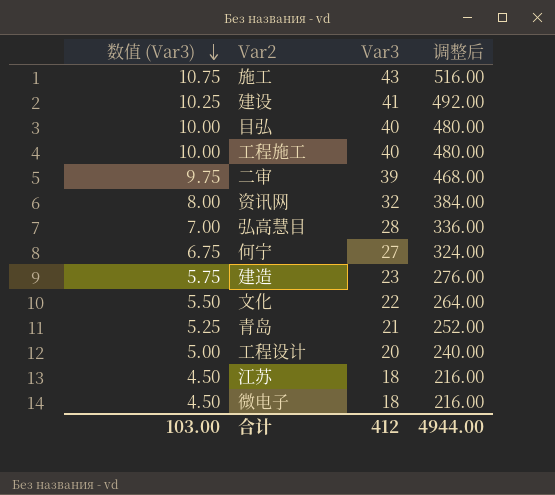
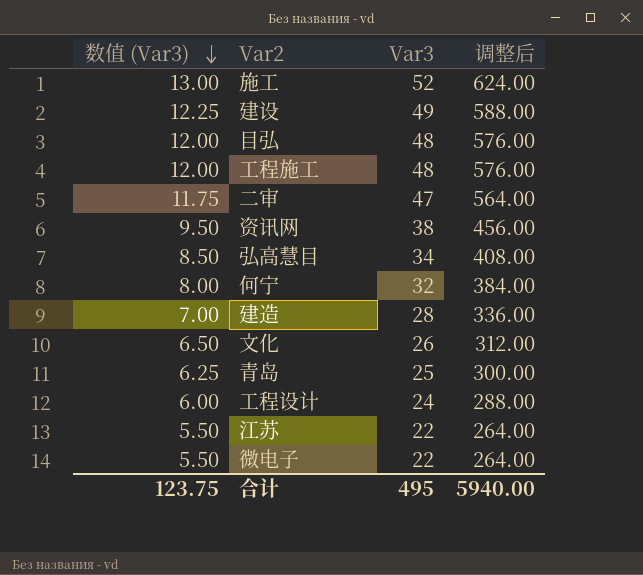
施工 | 数值 (Var3): 10.75 -> 13.00
施工 | Var3: 43 -> 52
施工 | 调整后: 516.00 -> 624.00
建设 | 数值 (Var3): 10.25 -> 12.25
建设 | Var3: 41 -> 49
建设 | 调整后: 492.00 -> 588.00
目弘 | 数值 (Var3): 10.00 -> 12.00
目弘 | Var3: 40 -> 48
目弘 | 调整后: 480.00 -> 576.00
工程施工 | 数值 (Var3): 10.00 -> 12.00
工程施工 | Var3: 40 -> 48
工程施工 | 调整后: 480.00 -> 576.00
二审 | 数值 (Var3): 9.75 -> 11.75
二审 | Var3: 39 -> 47
二审 | 调整后: 468.00 -> 564.00
资讯网 | 数值 (Var3): 8.00 -> 9.50
资讯网 | Var3: 32 -> 38
资讯网 | 调整后: 384.00 -> 456.00
弘高慧目 | 数值 (Var3): 7.00 -> 8.50
弘高慧目 | Var3: 28 -> 34
弘高慧目 | 调整后: 336.00 -> 408.00
何宁 | 数值 (Var3): 6.75 -> 8.00
何宁 | Var3: 27 -> 32
何宁 | 调整后: 324.00 -> 384.00
建造 | 数值 (Var3): 5.75 -> 7.00
建造 | Var3: 23 -> 28
建造 | 调整后: 276.00 -> 336.00
文化 | 数值 (Var3): 5.50 -> 6.50
文化 | Var3: 22 -> 26
文化 | 调整后: 264.00 -> 312.00
青岛 | 数值 (Var3): 5.25 -> 6.25
青岛 | Var3: 21 -> 25
青岛 | 调整后: 252.00 -> 300.00
工程设计 | 数值 (Var3): 5.00 -> 6.00
工程设计 | Var3: 20 -> 24
工程设计 | 调整后: 240.00 -> 288.00
江苏 | 数值 (Var3): 4.50 -> 5.50
江苏 | Var3: 18 -> 22
江苏 | 调整后: 216.00 -> 264.00
微电子 | 数值 (Var3): 4.50 -> 5.50
微电子 | Var3: 18 -> 22
微电子 | 调整后: 216.00 -> 264.00
合计 | 数值 (Var3): 103.00 -> 123.75
合计 | Var3: 412 -> 495
合计 | 调整后: 4944.00 -> 5940.00

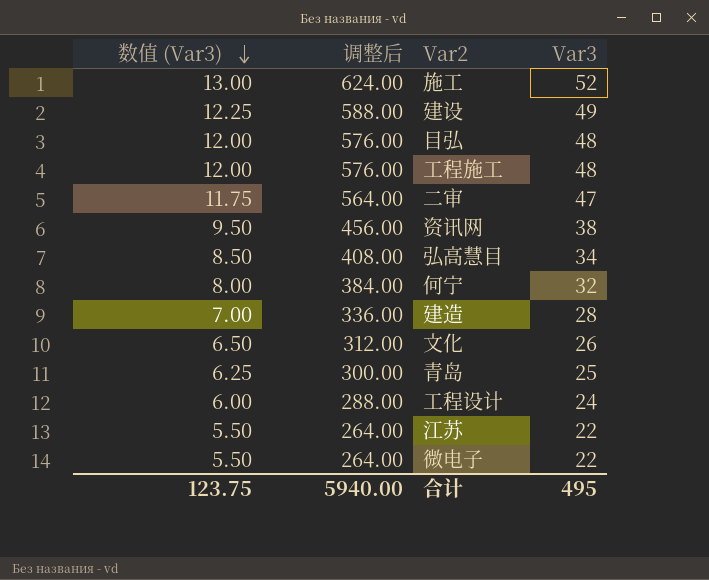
column 调整后 | position: 4 -> 2

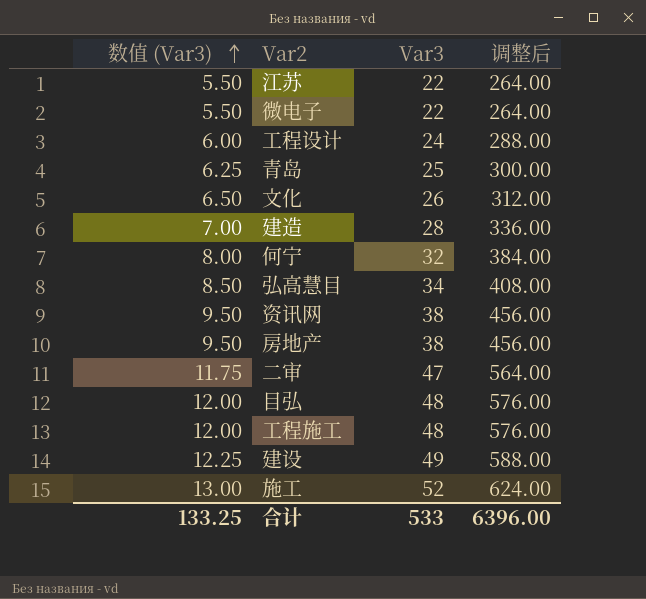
row order: 数值 (Var3) descending -> 数值 (Var3) ascending
column 调整后 | position: 2 -> 4
row 房地产: none -> 9.50 | 38 | 456.00
合计 | 数值 (Var3): 123.75 -> 133.25
合计 | Var3: 495 -> 533
合计 | 调整后: 5940.00 -> 6396.00

